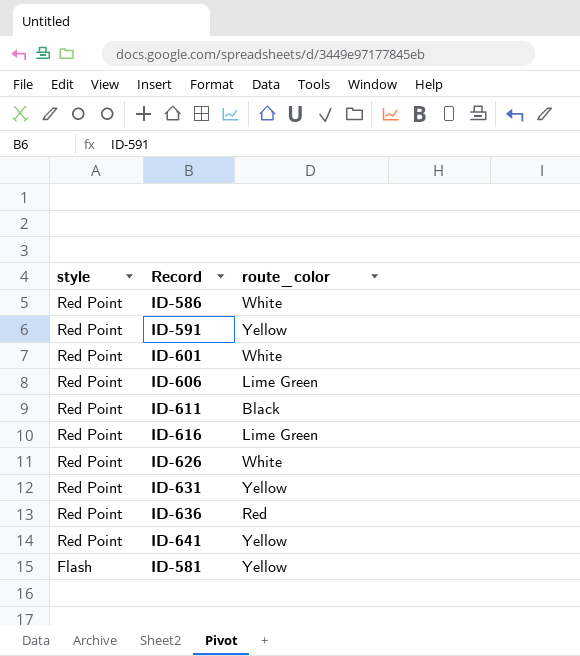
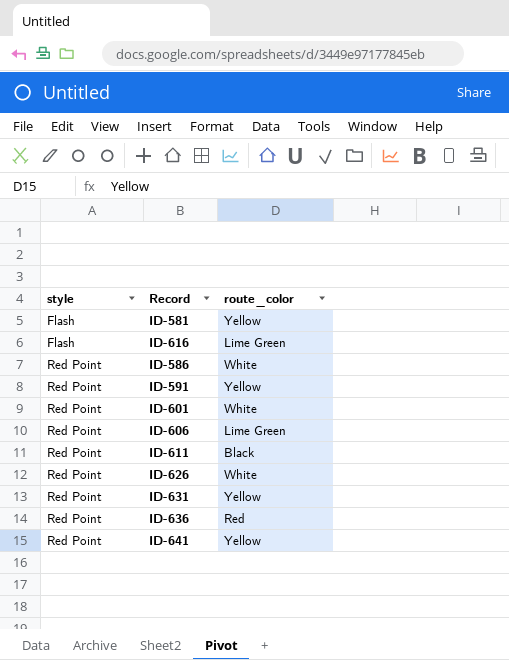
row order: style descending -> style ascending
ID-616 | style: Red Point -> Flash

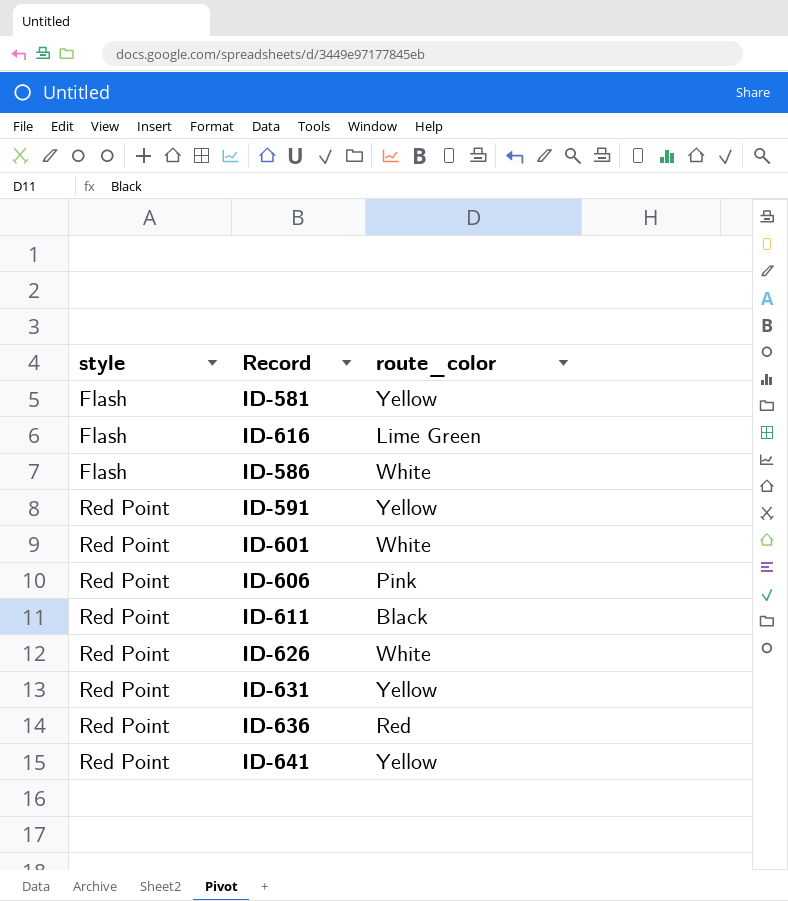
ID-586 | style: Red Point -> Flash
ID-606 | route_color: Lime Green -> Pink

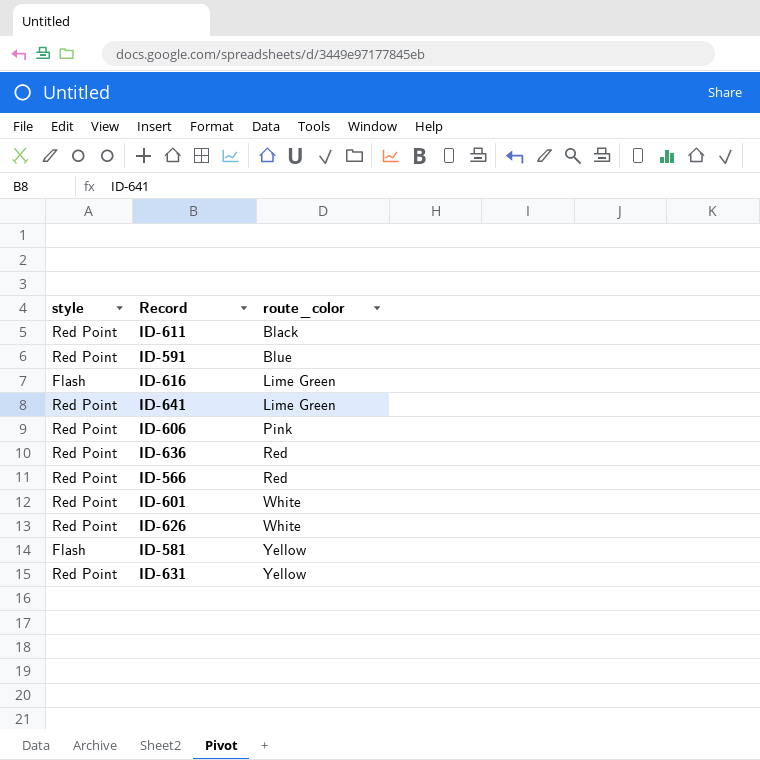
row order: style ascending -> route_color ascending
row ID-586: Flash | White -> none
ID-591 | route_color: Yellow -> Blue
ID-641 | route_color: Yellow -> Lime Green
row ID-566: none -> Red Point | Red

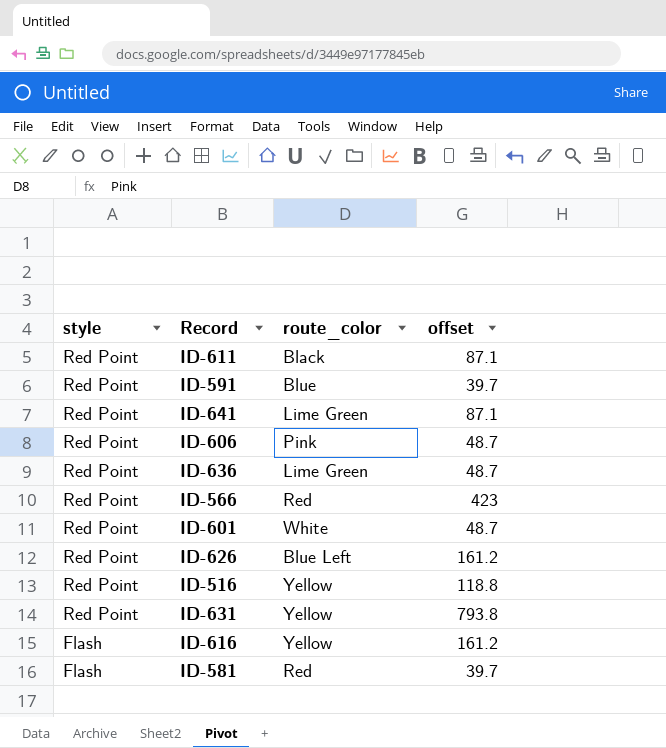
row order: route_color ascending -> style descending
column offset | position: none -> 4
ID-636 | route_color: Red -> Lime Green
ID-626 | route_color: White -> Blue Left
row ID-516: none -> Red Point | Yellow | 118.8
ID-616 | route_color: Lime Green -> Yellow
ID-581 | route_color: Yellow -> Red

